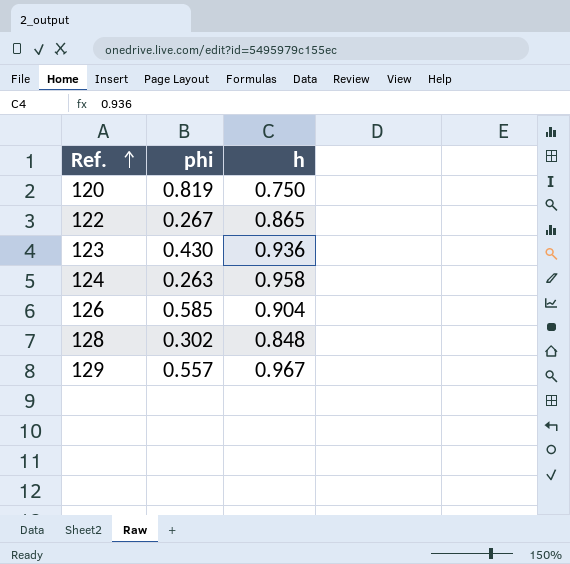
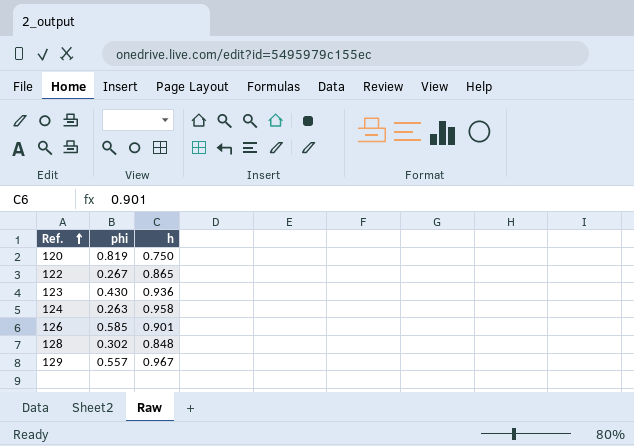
126 | h: 0.904 -> 0.901

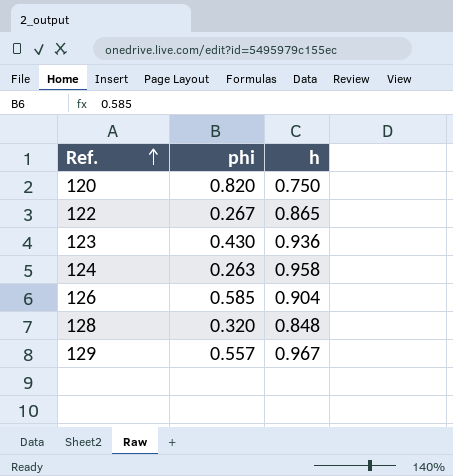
120 | phi: 0.819 -> 0.820
126 | h: 0.901 -> 0.904
128 | phi: 0.302 -> 0.320

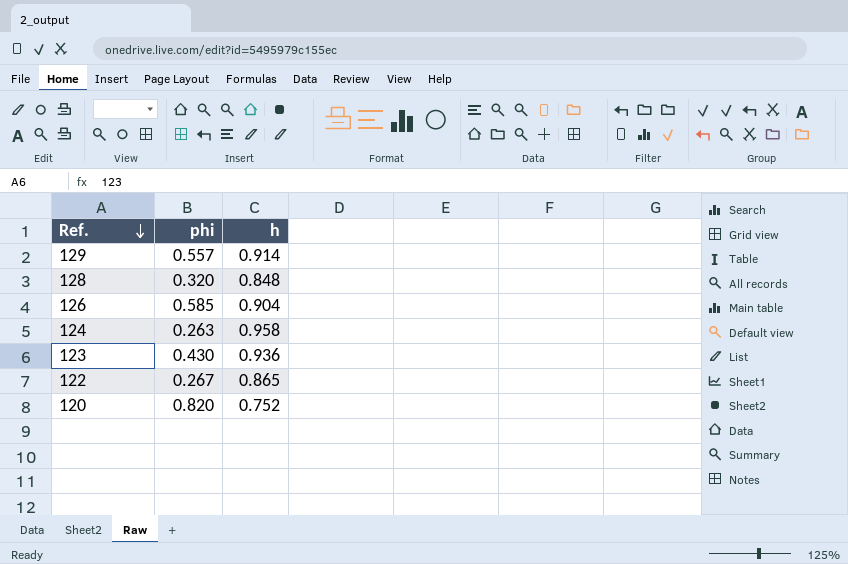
row order: Ref. ascending -> Ref. descending
129 | h: 0.967 -> 0.914
120 | h: 0.750 -> 0.752

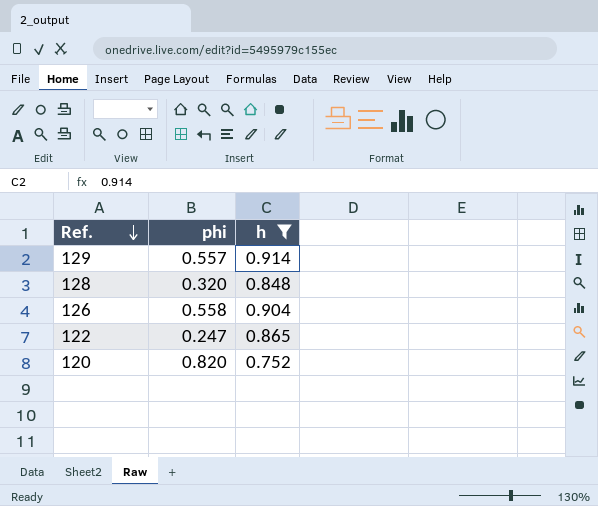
filter: none -> h <= 0.914
126 | phi: 0.585 -> 0.558
122 | phi: 0.267 -> 0.247

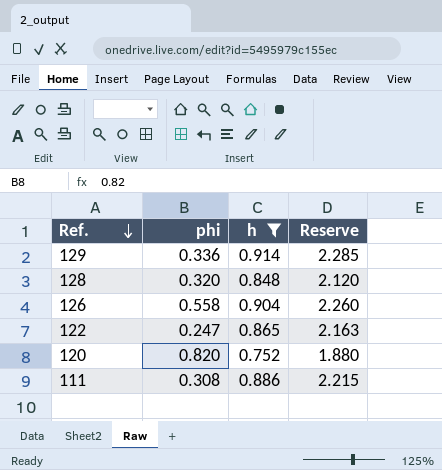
column Reserve | formula: none -> [h] * 2.5
129 | phi: 0.557 -> 0.336
row 111: none -> 0.308 | 0.886 | 2.215

